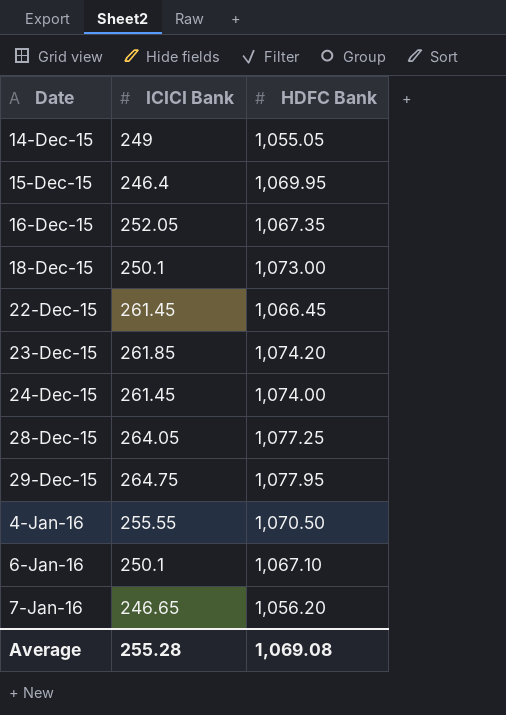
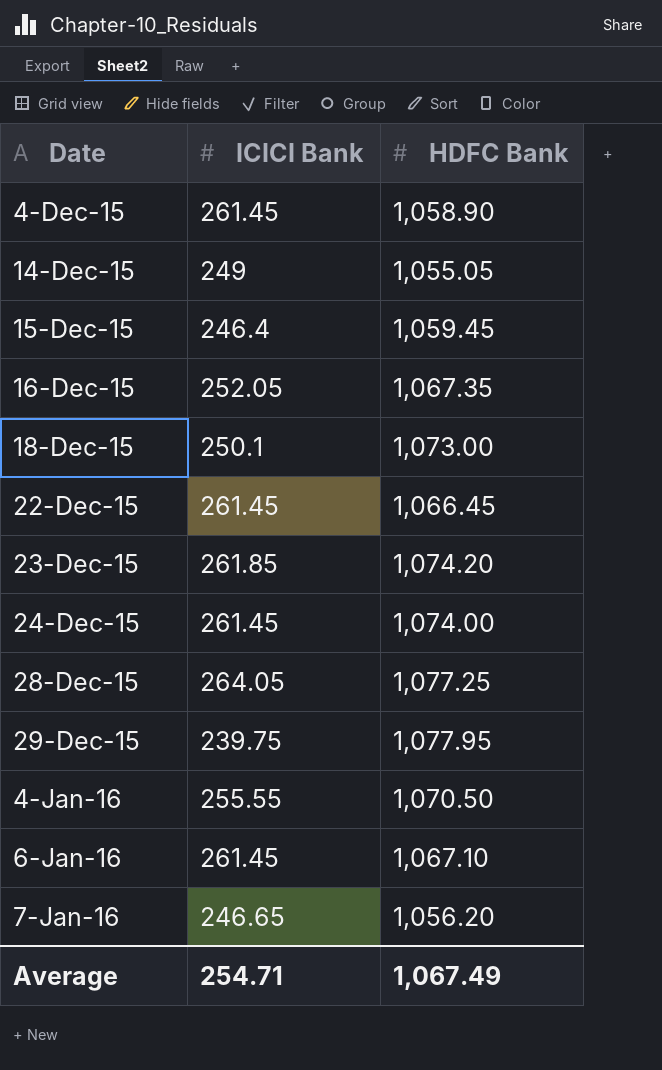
row 4-Dec-15: none -> 261.45 | 1,058.90
15-Dec-15 | HDFC Bank: 1,069.95 -> 1,059.45
29-Dec-15 | ICICI Bank: 264.75 -> 239.75
6-Jan-16 | ICICI Bank: 250.1 -> 261.45
Average | ICICI Bank: 255.28 -> 254.71
Average | HDFC Bank: 1,069.08 -> 1,067.49

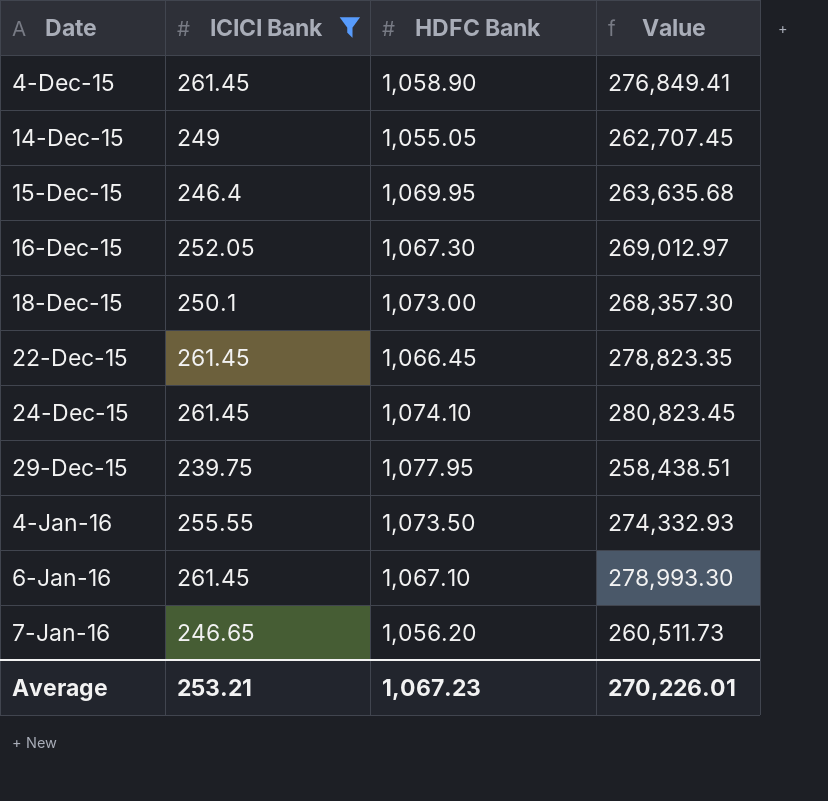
filter: none -> ICICI Bank <= 261.45
column Value | formula: none -> [ICICI Bank] * [HDFC Bank]
15-Dec-15 | HDFC Bank: 1,059.45 -> 1,069.95
16-Dec-15 | HDFC Bank: 1,067.35 -> 1,067.30
24-Dec-15 | HDFC Bank: 1,074.00 -> 1,074.10
4-Jan-16 | HDFC Bank: 1,070.50 -> 1,073.50
Average | ICICI Bank: 254.71 -> 253.21
Average | HDFC Bank: 1,067.49 -> 1,067.23

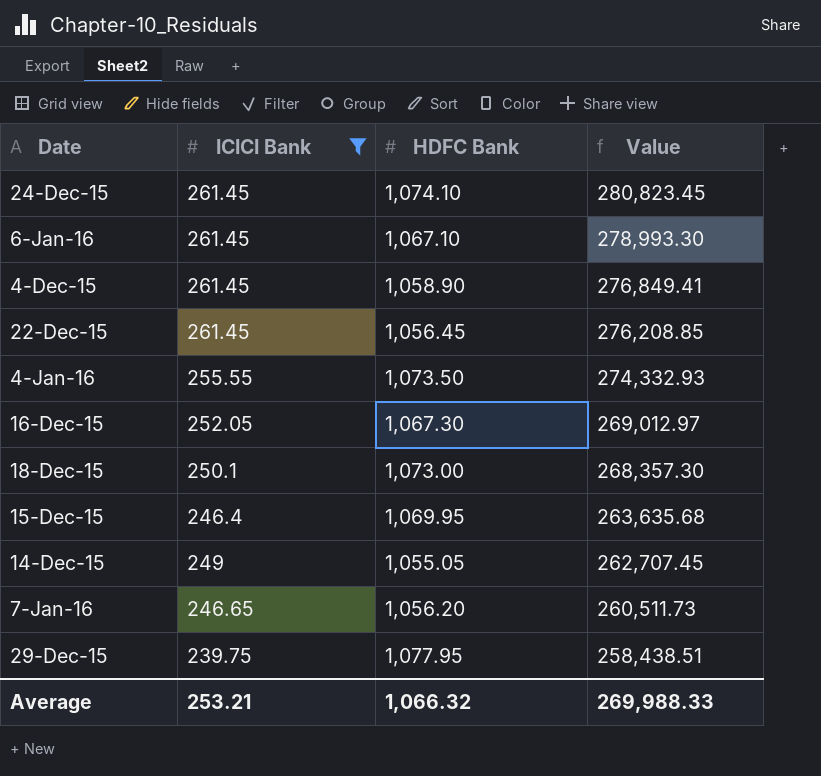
row order: Date ascending -> Value descending
22-Dec-15 | HDFC Bank: 1,066.45 -> 1,056.45
22-Dec-15 | Value: 278,823.35 -> 276,208.85
Average | HDFC Bank: 1,067.23 -> 1,066.32
Average | Value: 270,226.01 -> 269,988.33

